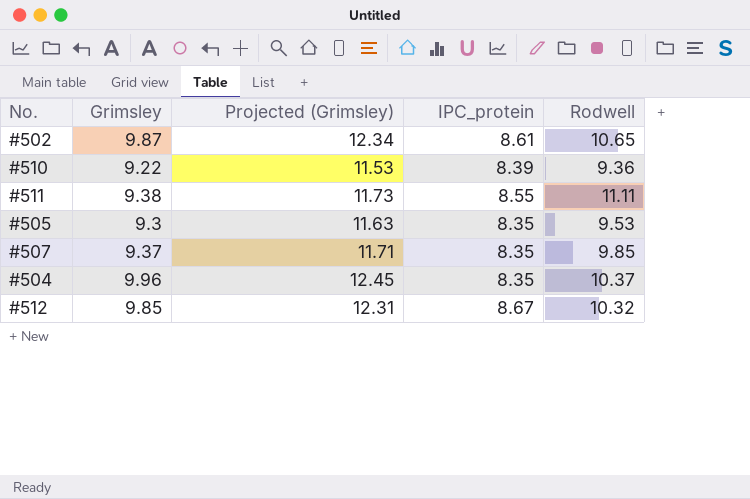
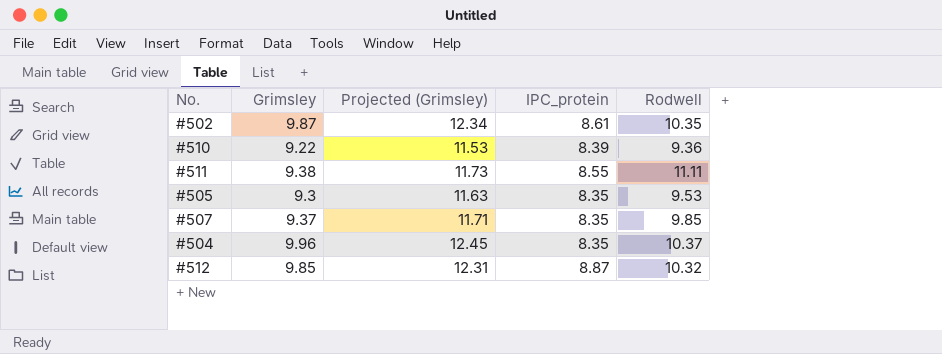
#502 | Rodwell: 10.65 -> 10.35
#512 | IPC_protein: 8.67 -> 8.87

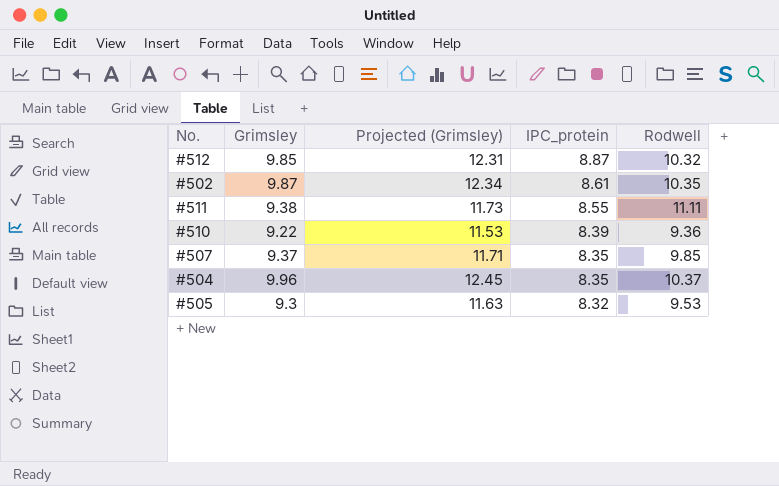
row order: none -> IPC_protein descending
#505 | IPC_protein: 8.35 -> 8.32

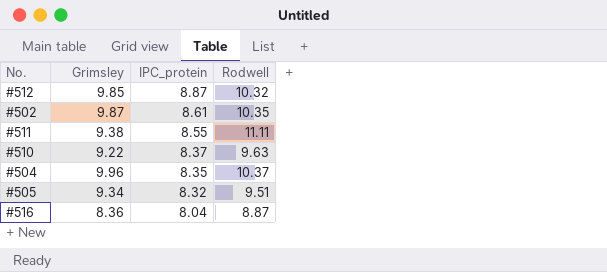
column Projected (Grimsley) | formula: [Grimsley] * 1.25 -> none
row #507: 9.37 | 11.71 | 8.35 | 9.85 -> none
#510 | IPC_protein: 8.39 -> 8.37
#510 | Rodwell: 9.36 -> 9.63
#505 | Grimsley: 9.3 -> 9.34
#505 | Rodwell: 9.53 -> 9.51
row #516: none -> 8.36 | 8.04 | 8.87

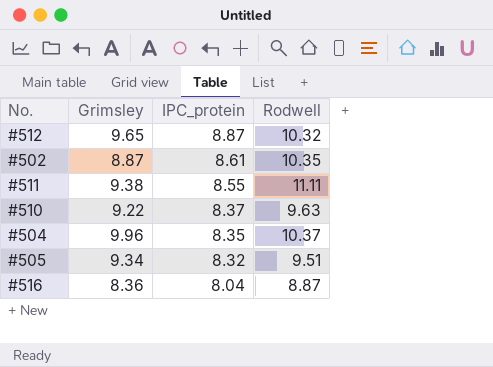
#512 | Grimsley: 9.85 -> 9.65
#502 | Grimsley: 9.87 -> 8.87

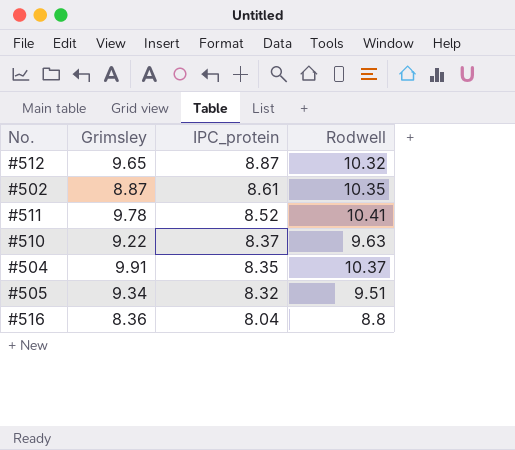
#511 | Grimsley: 9.38 -> 9.78
#511 | IPC_protein: 8.55 -> 8.52
#511 | Rodwell: 11.11 -> 10.41
#504 | Grimsley: 9.96 -> 9.91
#516 | Rodwell: 8.87 -> 8.8

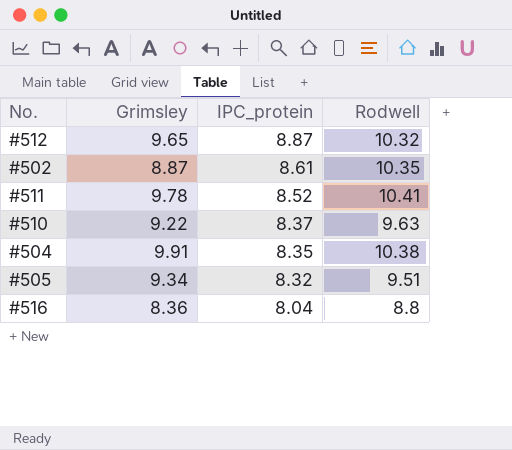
#504 | Rodwell: 10.37 -> 10.38

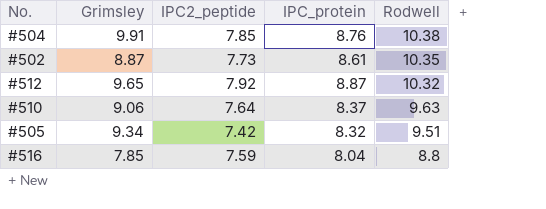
row order: IPC_protein descending -> Rodwell descending
column IPC2_peptide | position: none -> 3
row #511: 9.78 | 8.52 | 10.41 -> none
#504 | IPC_protein: 8.35 -> 8.76
#510 | Grimsley: 9.22 -> 9.06
#516 | Grimsley: 8.36 -> 7.85

